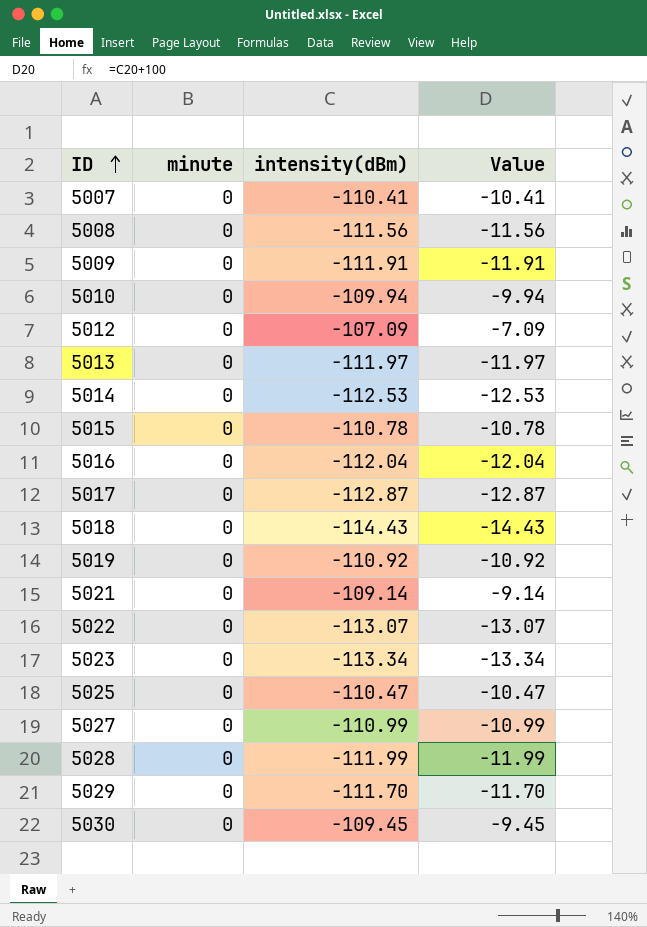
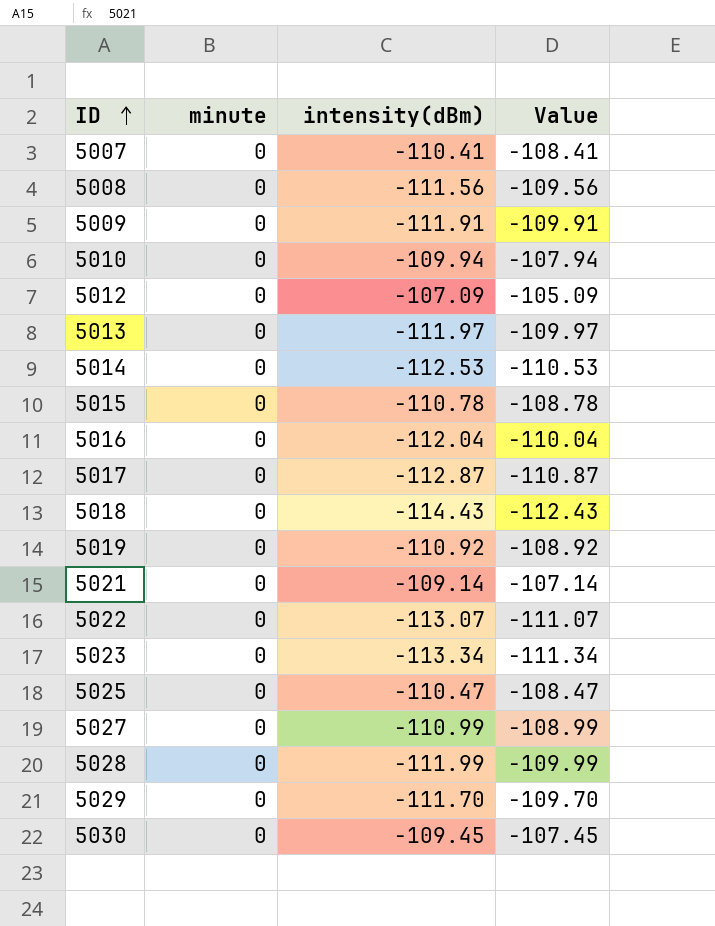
column Value | formula: [intensity(dBm)] + 100 -> [intensity(dBm)] + 2

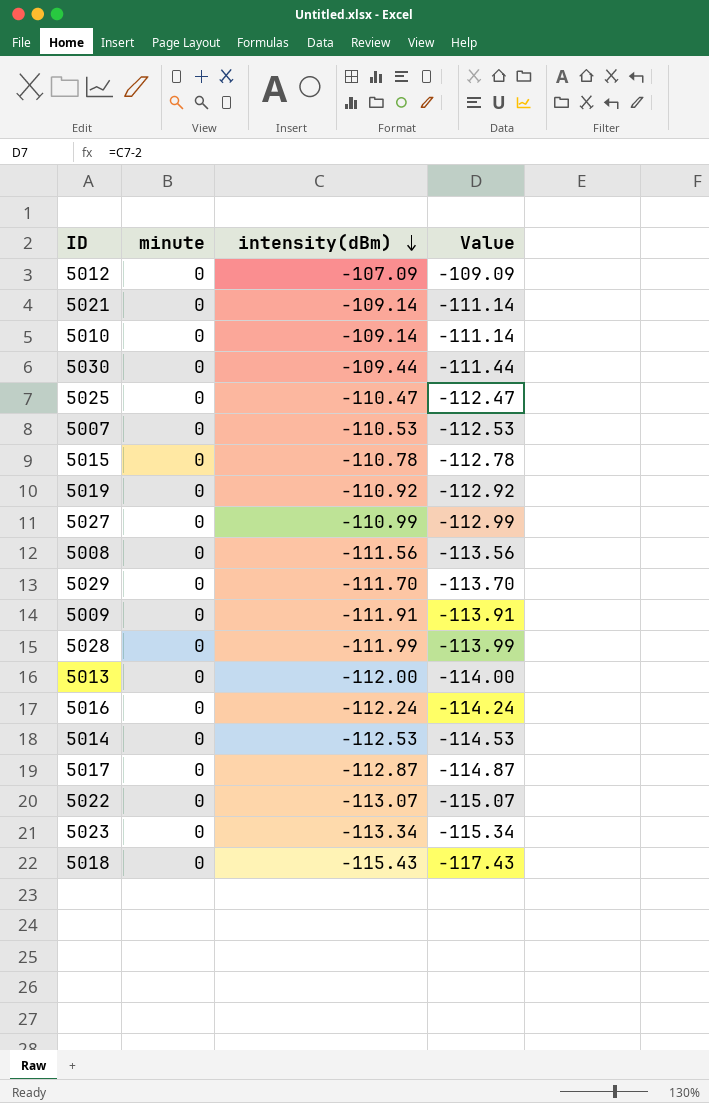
row order: ID ascending -> intensity(dBm) descending
column Value | formula: [intensity(dBm)] + 2 -> [intensity(dBm)] - 2
5010 | intensity(dBm): -109.94 -> -109.14
5030 | intensity(dBm): -109.45 -> -109.44
5007 | intensity(dBm): -110.41 -> -110.53
5013 | intensity(dBm): -111.97 -> -112.00
5016 | intensity(dBm): -112.04 -> -112.24
5018 | intensity(dBm): -114.43 -> -115.43

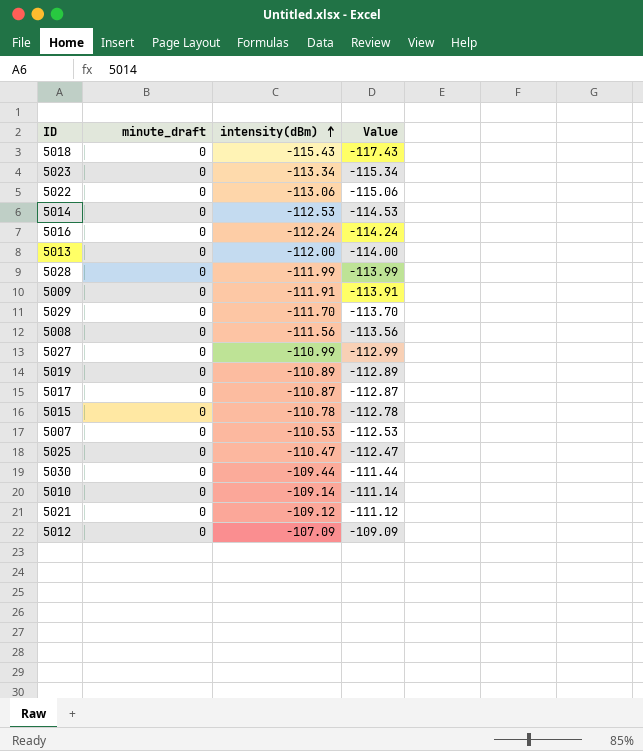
row order: intensity(dBm) descending -> intensity(dBm) ascending
column name: minute -> minute_draft
5022 | intensity(dBm): -113.07 -> -113.06
5022 | Value: -115.07 -> -115.06
5019 | intensity(dBm): -110.92 -> -110.89
5019 | Value: -112.92 -> -112.89
5017 | intensity(dBm): -112.87 -> -110.87
5017 | Value: -114.87 -> -112.87
5021 | intensity(dBm): -109.14 -> -109.12
5021 | Value: -111.14 -> -111.12

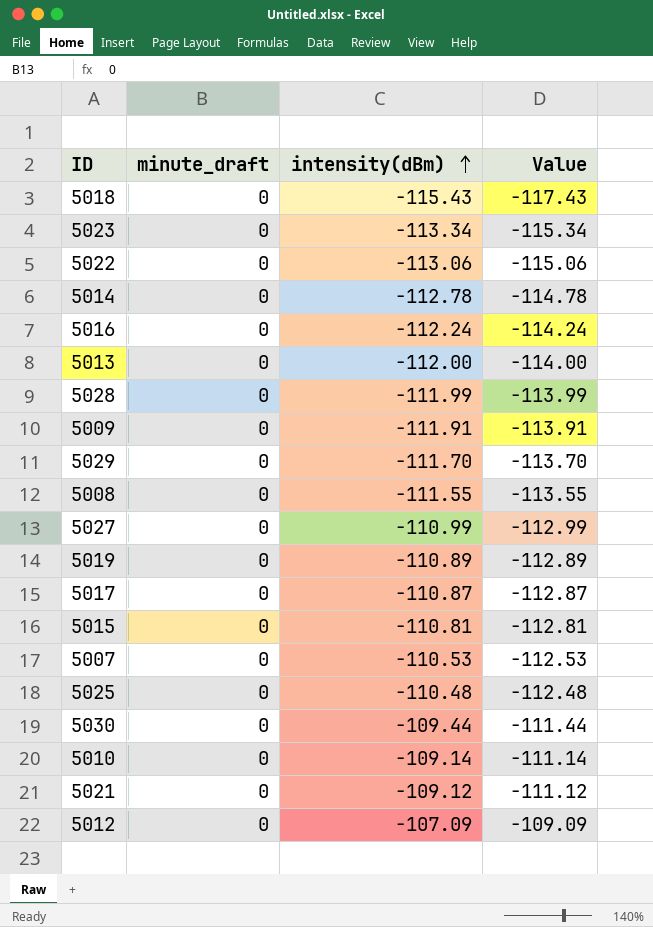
5014 | intensity(dBm): -112.53 -> -112.78
5014 | Value: -114.53 -> -114.78
5008 | intensity(dBm): -111.56 -> -111.55
5008 | Value: -113.56 -> -113.55
5015 | intensity(dBm): -110.78 -> -110.81
5015 | Value: -112.78 -> -112.81
5025 | intensity(dBm): -110.47 -> -110.48
5025 | Value: -112.47 -> -112.48

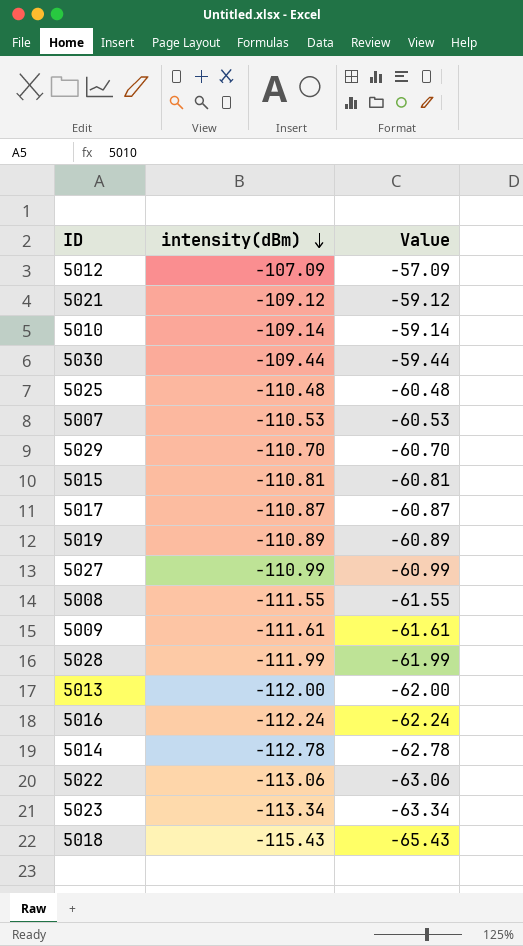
row order: intensity(dBm) ascending -> intensity(dBm) descending
column minute_draft | position: 2 -> none
column Value | formula: [intensity(dBm)] - 2 -> [intensity(dBm)] + 50
5029 | intensity(dBm): -111.70 -> -110.70
5009 | intensity(dBm): -111.91 -> -111.61

